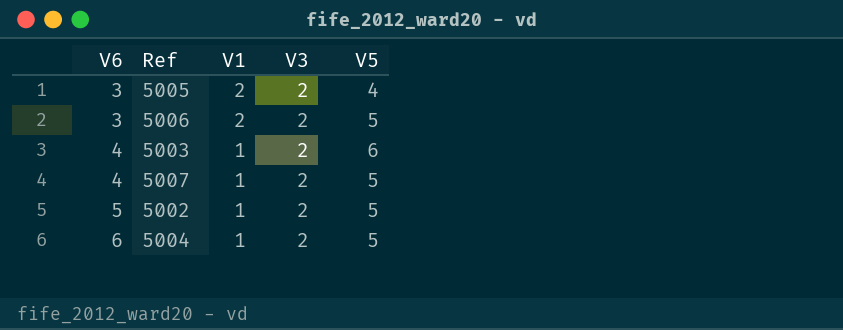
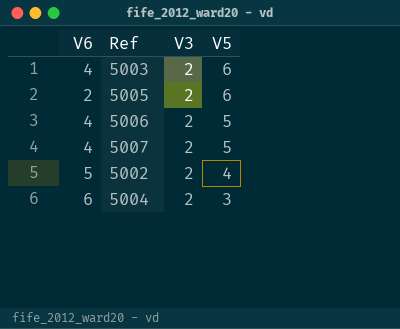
row order: V6 ascending -> V5 descending
column V1 | position: 3 -> none
5005 | V6: 3 -> 2
5005 | V5: 4 -> 6
5006 | V6: 3 -> 4
5002 | V5: 5 -> 4
5004 | V5: 5 -> 3

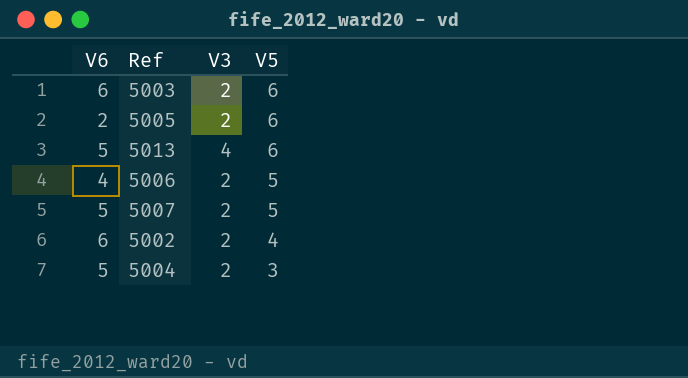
5003 | V6: 4 -> 6
row 5013: none -> 5 | 4 | 6
5007 | V6: 4 -> 5
5002 | V6: 5 -> 6
5004 | V6: 6 -> 5

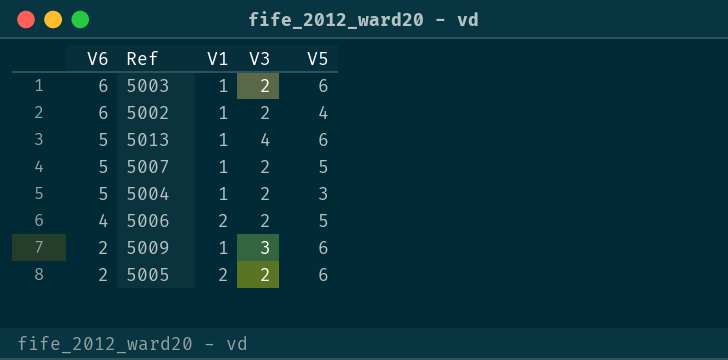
row order: V5 descending -> V6 descending
column V1 | position: none -> 3
row 5009: none -> 2 | 1 | 3 | 6

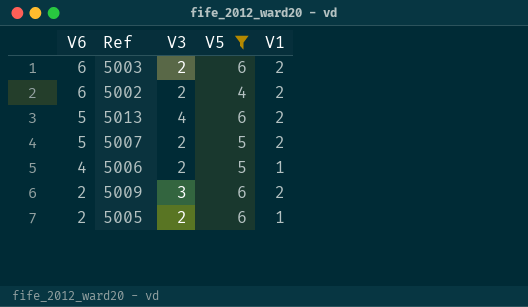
filter: none -> V5 != 3
column V1 | position: 3 -> 5
5003 | V1: 1 -> 2
5002 | V1: 1 -> 2
5013 | V1: 1 -> 2
5007 | V1: 1 -> 2
5006 | V1: 2 -> 1
5009 | V1: 1 -> 2
5005 | V1: 2 -> 1

